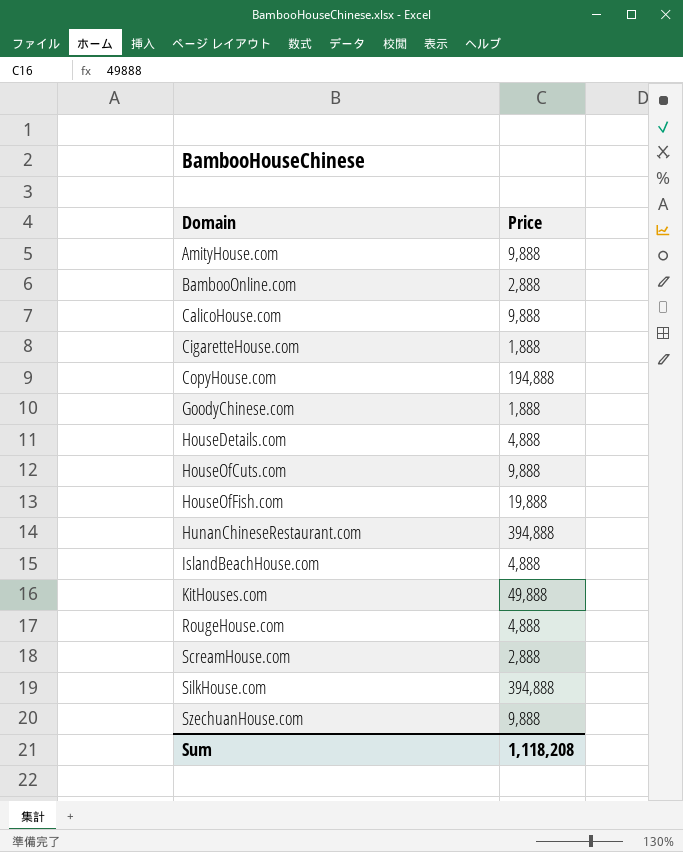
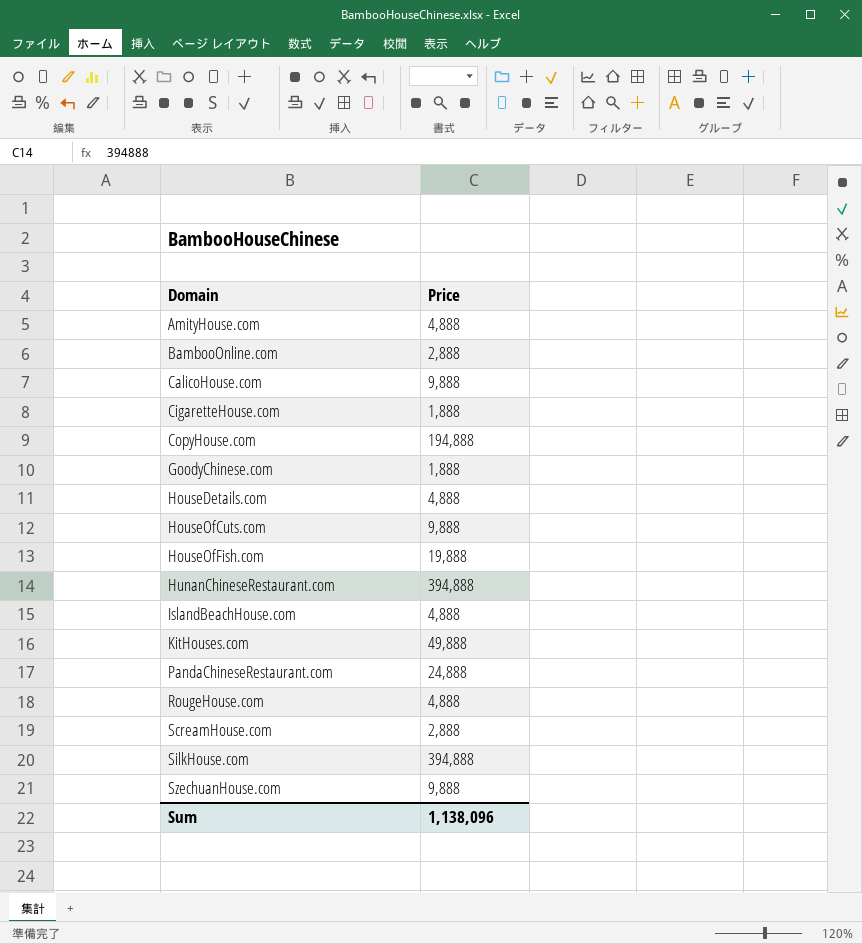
AmityHouse.com | Price: 9,888 -> 4,888
row PandaChineseRestaurant.com: none -> 24,888
Sum | Price: 1,118,208 -> 1,138,096

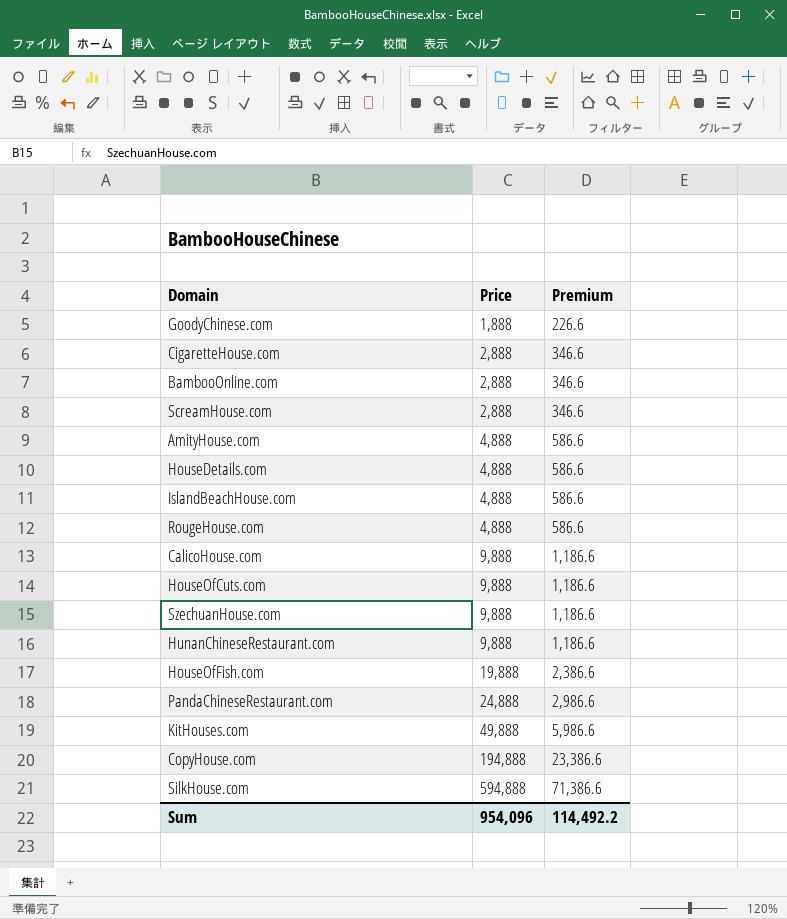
row order: Domain ascending -> Price ascending
column Premium | formula: none -> [Price] * 0.12
CigaretteHouse.com | Price: 1,888 -> 2,888
HunanChineseRestaurant.com | Price: 394,888 -> 9,888
SilkHouse.com | Price: 394,888 -> 594,888
Sum | Price: 1,138,096 -> 954,096

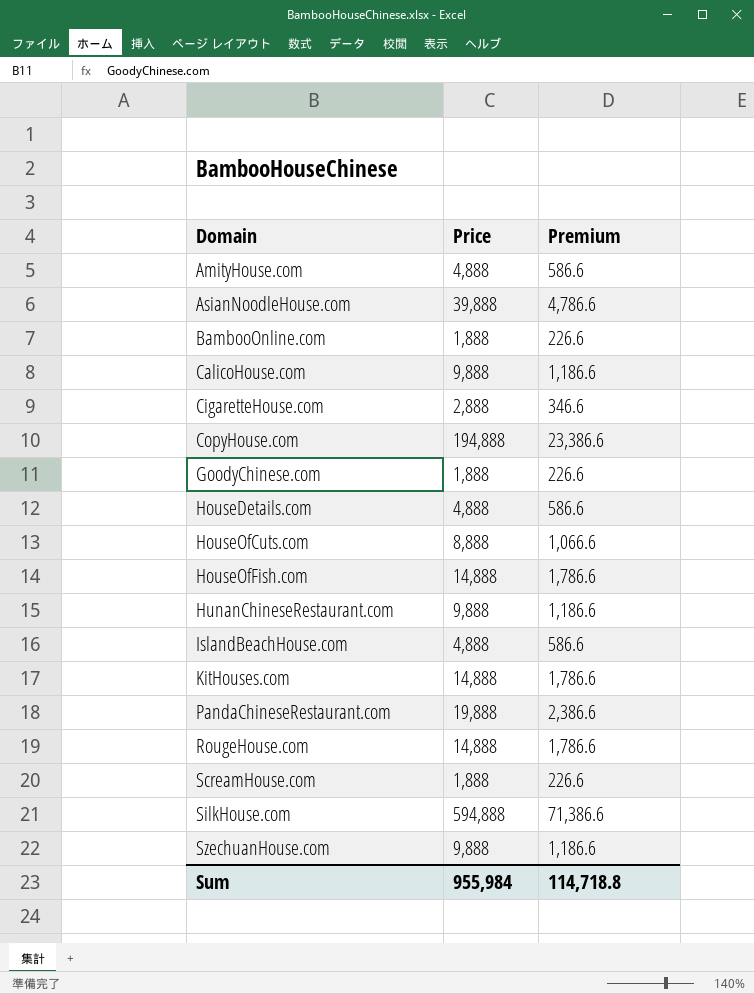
row order: Price ascending -> Domain ascending
row AsianNoodleHouse.com: none -> 39,888 | 4,786.6
BambooOnline.com | Price: 2,888 -> 1,888
BambooOnline.com | Premium: 346.6 -> 226.6
HouseOfCuts.com | Price: 9,888 -> 8,888
HouseOfCuts.com | Premium: 1,186.6 -> 1,066.6
HouseOfFish.com | Price: 19,888 -> 14,888
HouseOfFish.com | Premium: 2,386.6 -> 1,786.6
KitHouses.com | Price: 49,888 -> 14,888
KitHouses.com | Premium: 5,986.6 -> 1,786.6
PandaChineseRestaurant.com | Price: 24,888 -> 19,888
PandaChineseRestaurant.com | Premium: 2,986.6 -> 2,386.6
RougeHouse.com | Price: 4,888 -> 14,888
RougeHouse.com | Premium: 586.6 -> 1,786.6
ScreamHouse.com | Price: 2,888 -> 1,888
ScreamHouse.com | Premium: 346.6 -> 226.6
Sum | Price: 954,096 -> 955,984
Sum | Premium: 114,492.2 -> 114,718.8

